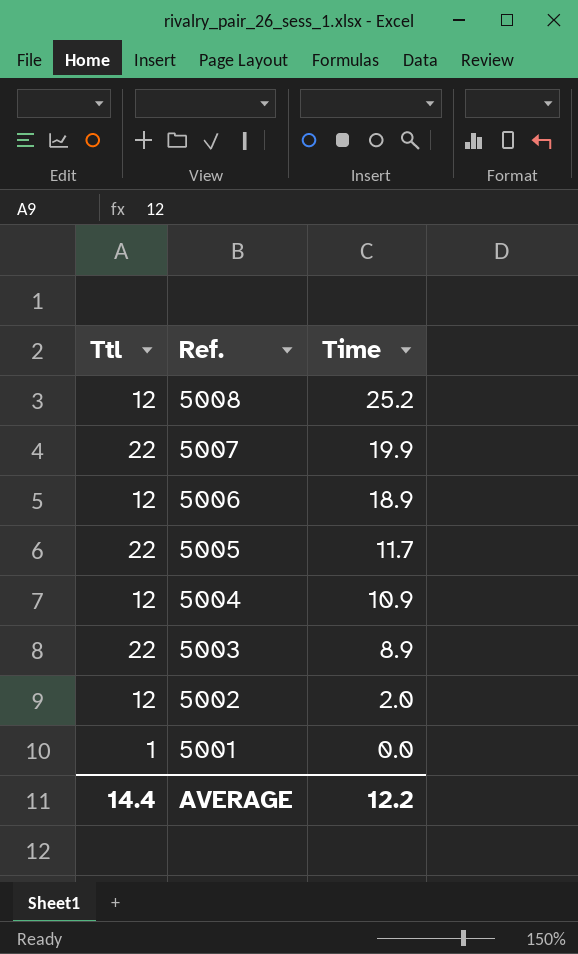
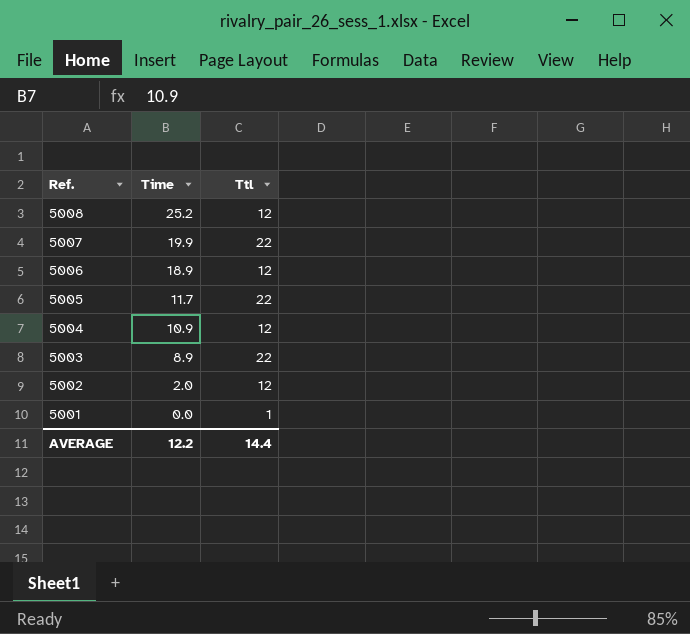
column Ttl | position: 1 -> 3

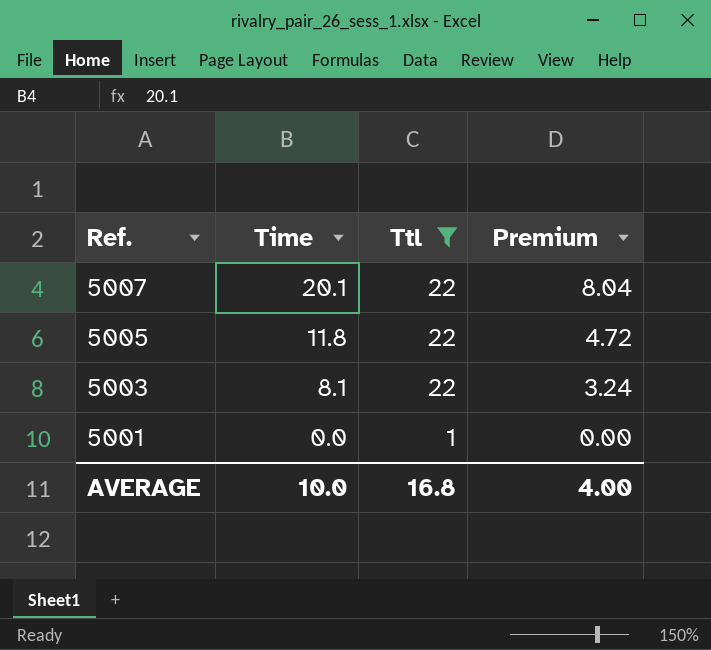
filter: none -> Ttl != 12
column Premium | formula: none -> [Time] * 0.4
5007 | Time: 19.9 -> 20.1
5005 | Time: 11.7 -> 11.8
5003 | Time: 8.9 -> 8.1
AVERAGE | Time: 12.2 -> 10.0
AVERAGE | Ttl: 14.4 -> 16.8

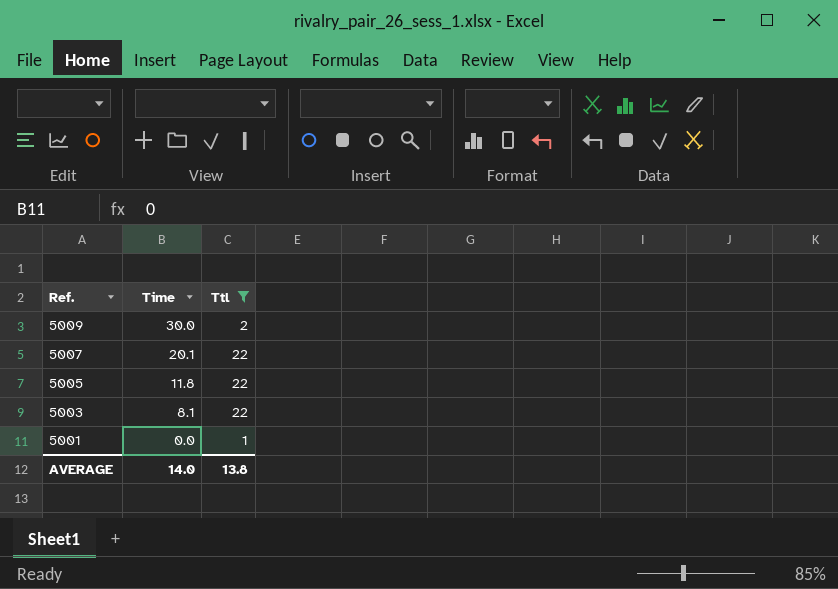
column Premium | formula: [Time] * 0.4 -> none
row 5009: none -> 30.0 | 2
AVERAGE | Time: 10.0 -> 14.0
AVERAGE | Ttl: 16.8 -> 13.8

